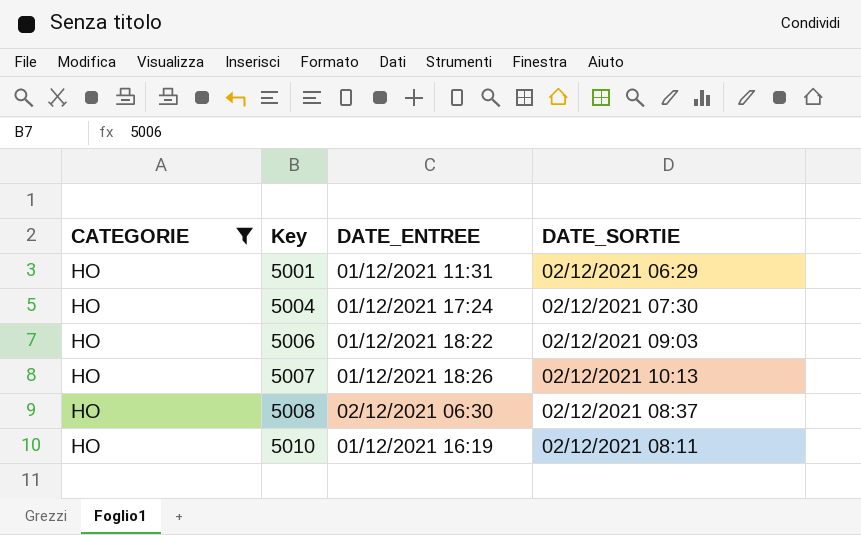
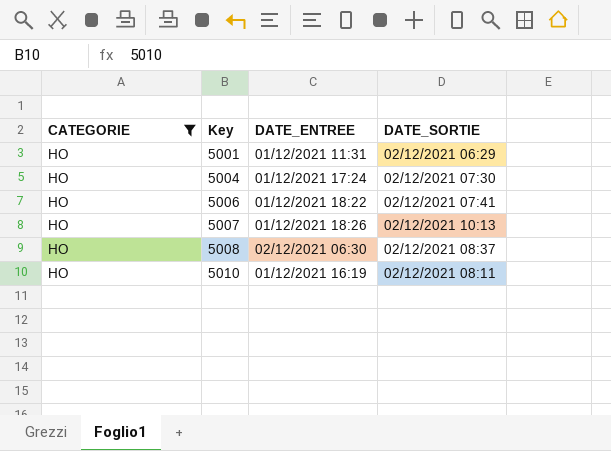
5006 | DATE_SORTIE: 02/12/2021 09:03 -> 02/12/2021 07:41

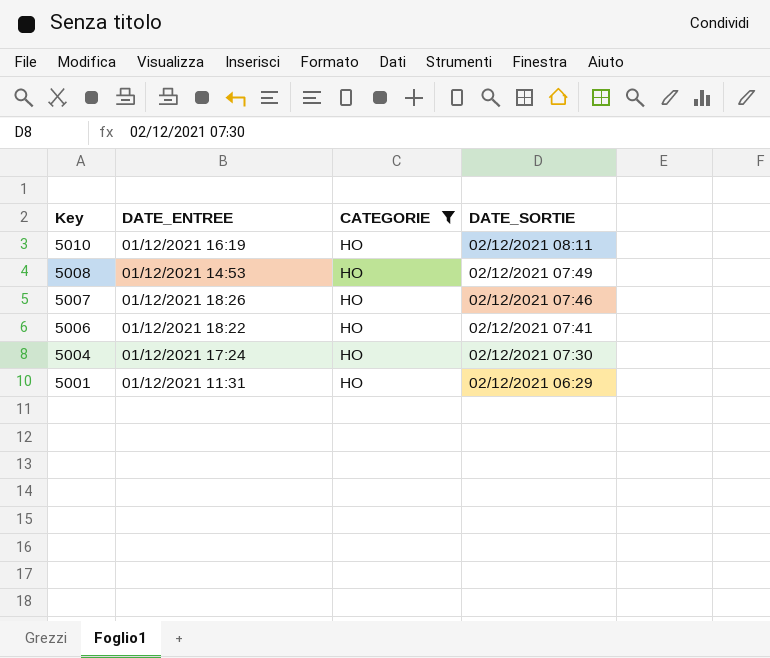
row order: Key ascending -> Key descending
column CATEGORIE | position: 1 -> 3
5008 | DATE_ENTREE: 02/12/2021 06:30 -> 01/12/2021 14:53
5008 | DATE_SORTIE: 02/12/2021 08:37 -> 02/12/2021 07:49
5007 | DATE_SORTIE: 02/12/2021 10:13 -> 02/12/2021 07:46

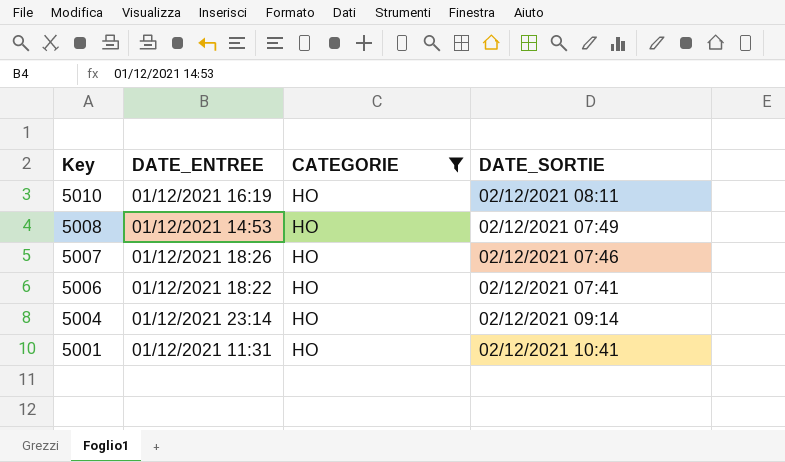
5004 | DATE_ENTREE: 01/12/2021 17:24 -> 01/12/2021 23:14
5004 | DATE_SORTIE: 02/12/2021 07:30 -> 02/12/2021 09:14
5001 | DATE_SORTIE: 02/12/2021 06:29 -> 02/12/2021 10:41

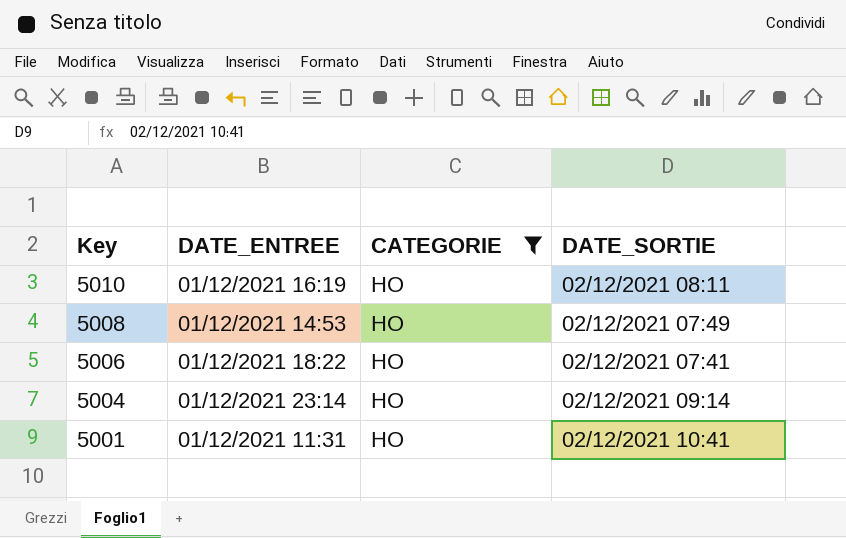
row 5007: 01/12/2021 18:26 | HO | 02/12/2021 07:46 -> none

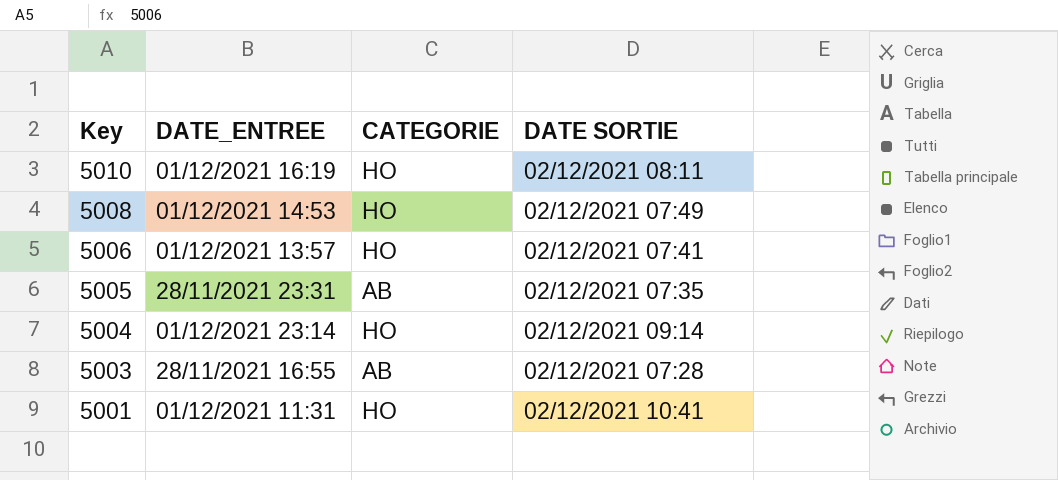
filter: CATEGORIE = HO -> none
column name: DATE_SORTIE -> DATE SORTIE
5006 | DATE_ENTREE: 01/12/2021 18:22 -> 01/12/2021 13:57

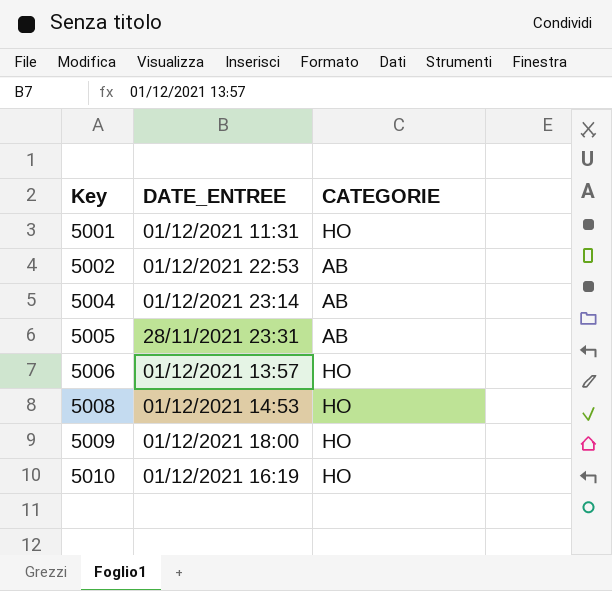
row order: Key descending -> Key ascending
column DATE SORTIE | position: 4 -> none
row 5003: 28/11/2021 16:55 | AB | 02/12/2021 07:28 -> none
row 5002: none -> 01/12/2021 22:53 | AB
5004 | CATEGORIE: HO -> AB
row 5009: none -> 01/12/2021 18:00 | HO

